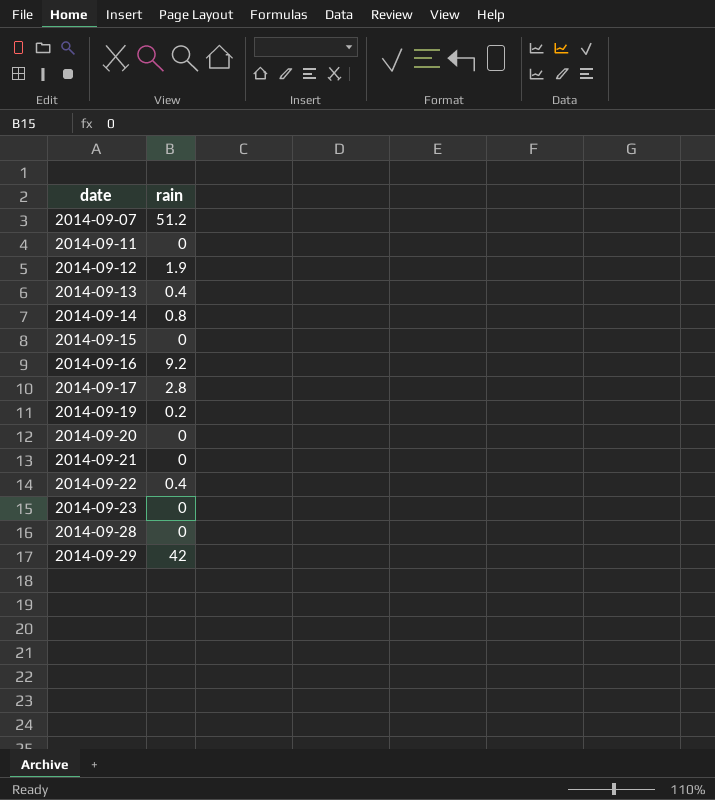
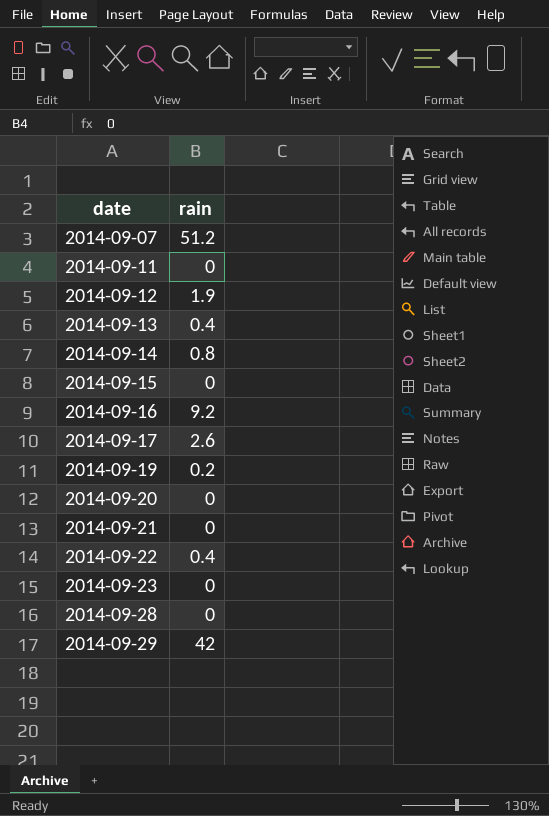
2014-09-17 | rain: 2.8 -> 2.6

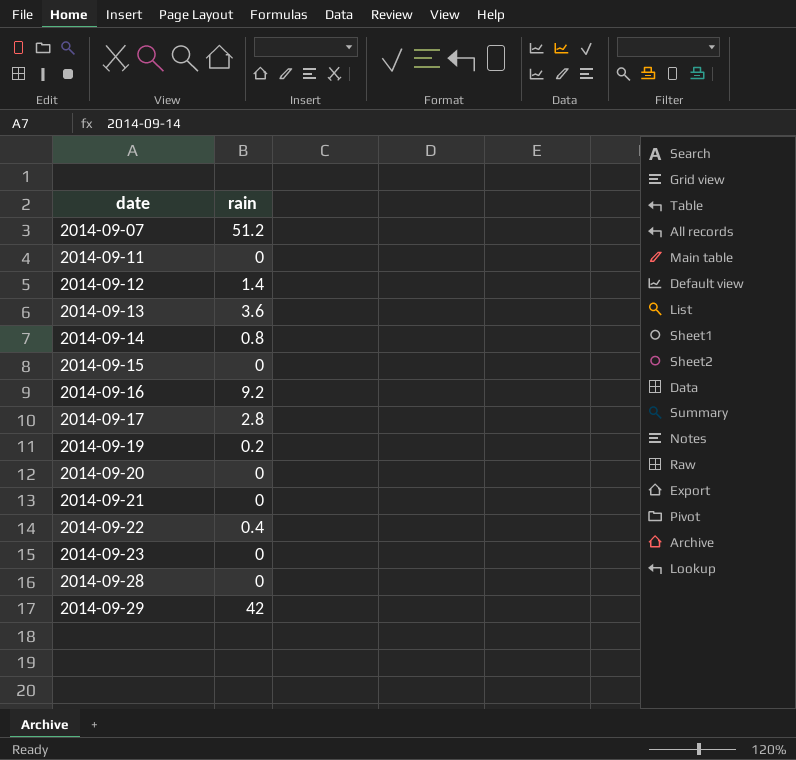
2014-09-12 | rain: 1.9 -> 1.4
2014-09-13 | rain: 0.4 -> 3.6
2014-09-17 | rain: 2.6 -> 2.8

